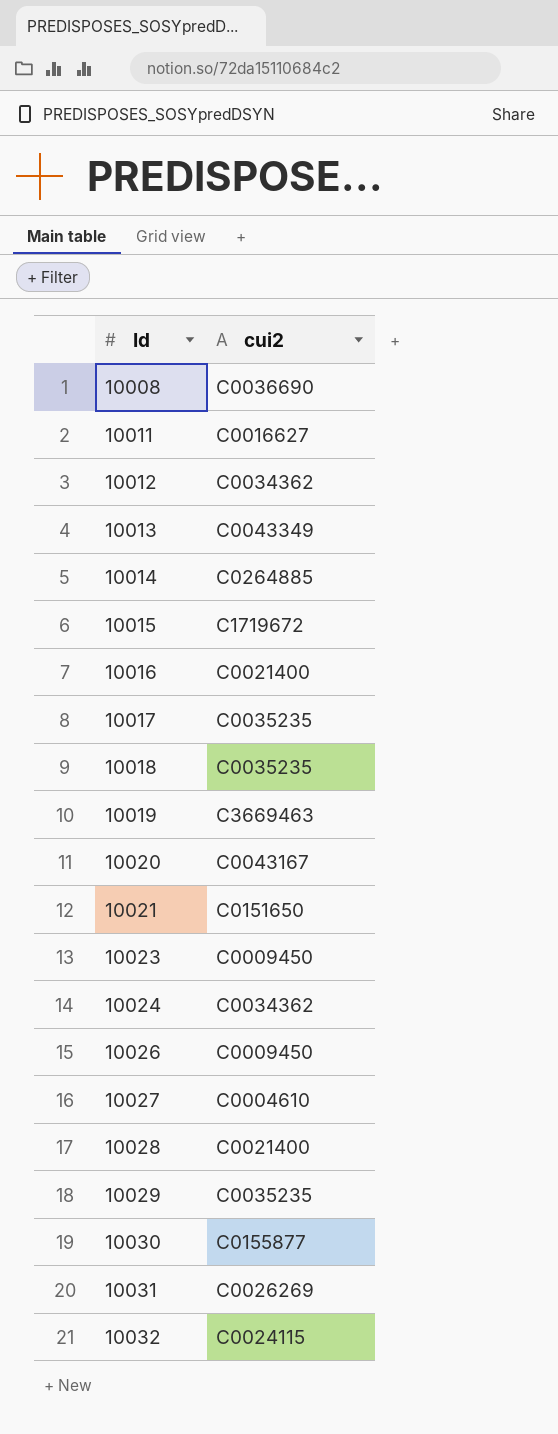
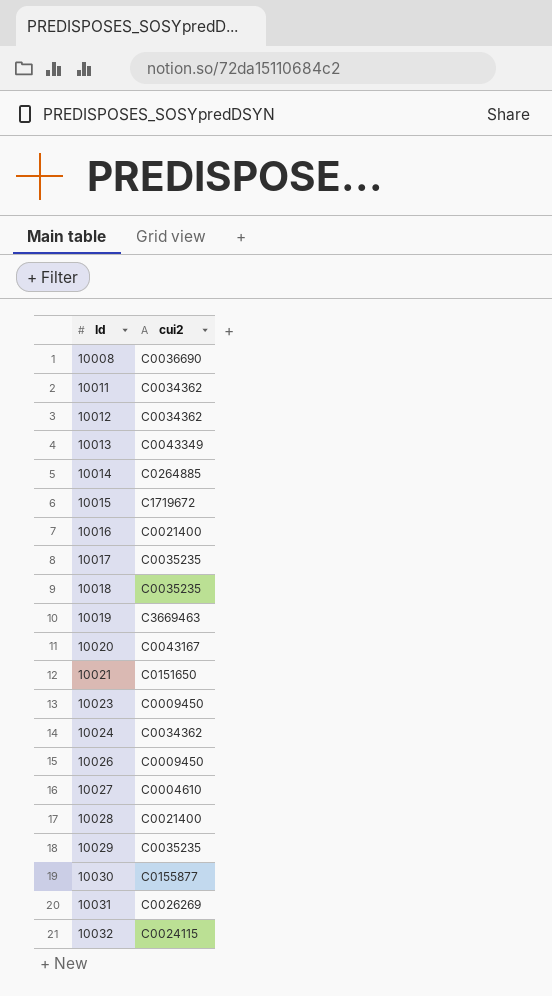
10011 | cui2: C0016627 -> C0034362

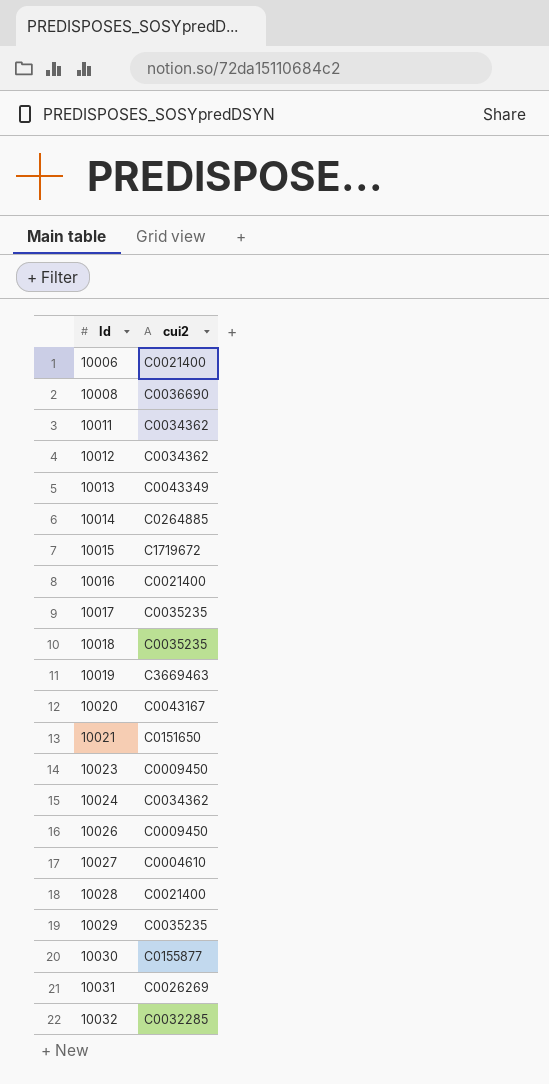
row 10006: none -> C0021400
10032 | cui2: C0024115 -> C0032285

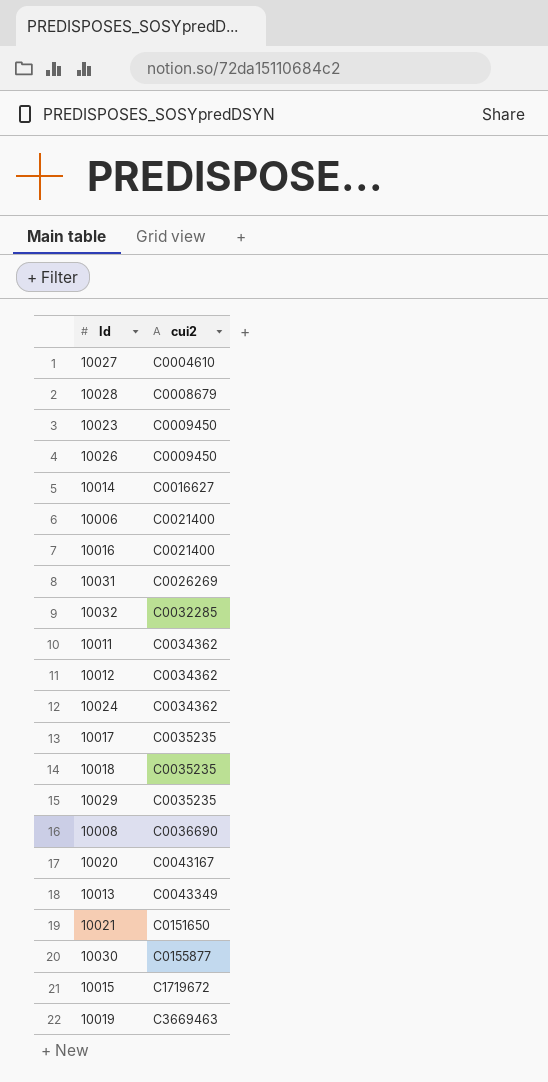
row order: Id ascending -> cui2 ascending
10028 | cui2: C0021400 -> C0008679
10014 | cui2: C0264885 -> C0016627

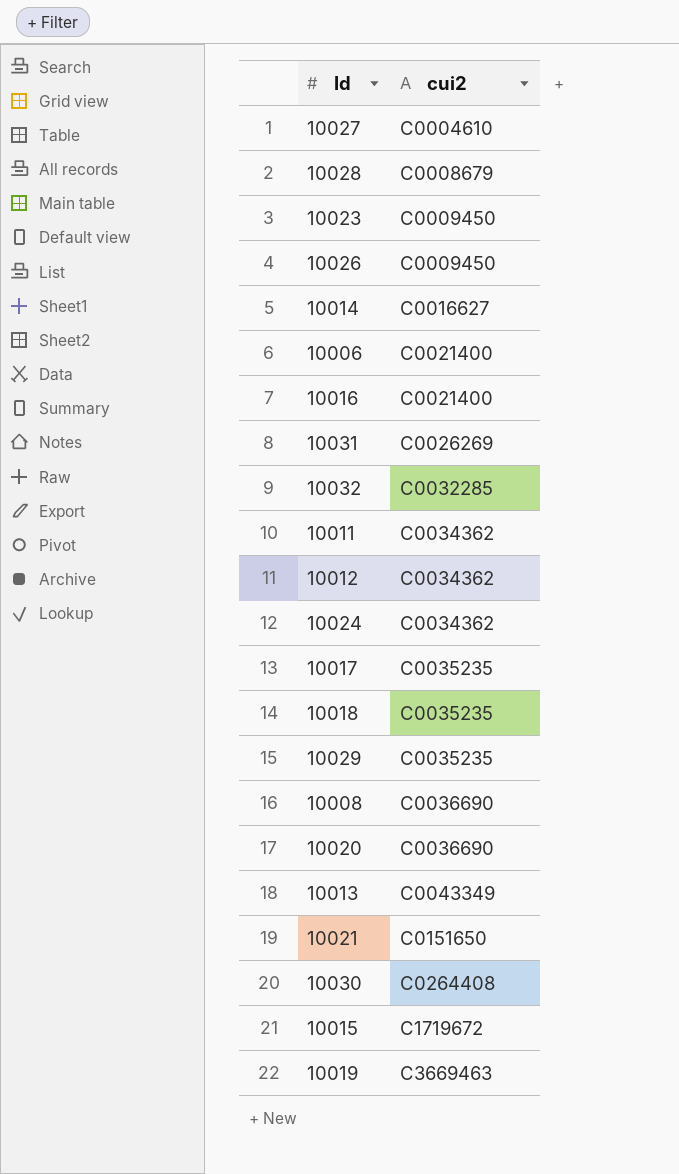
10020 | cui2: C0043167 -> C0036690
10030 | cui2: C0155877 -> C0264408

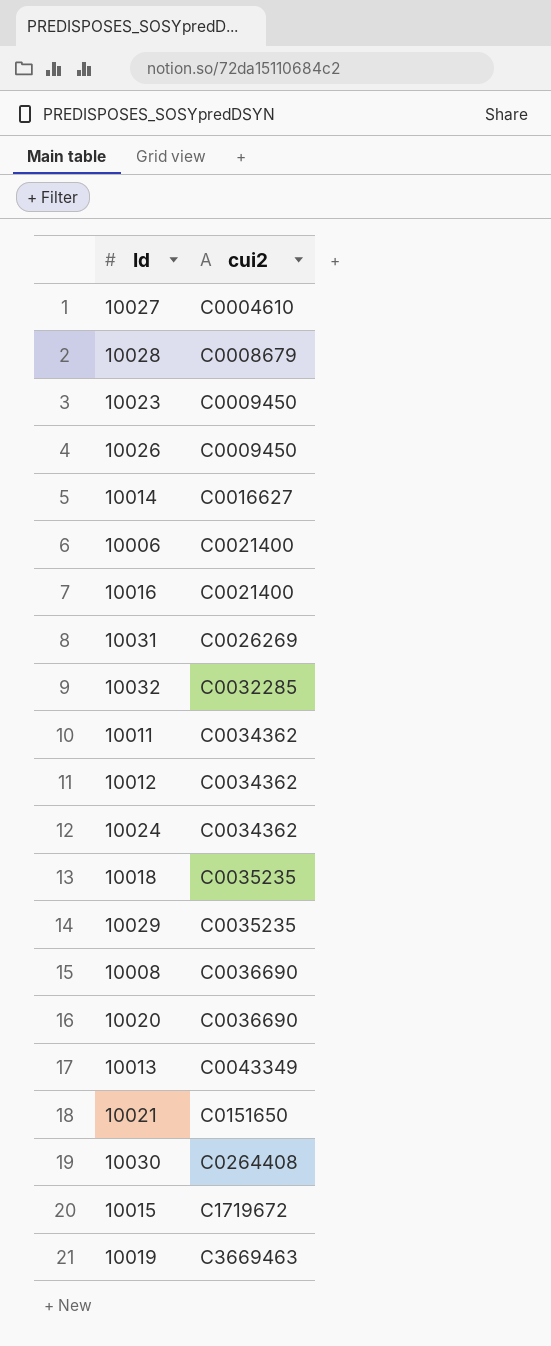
row 10017: C0035235 -> none

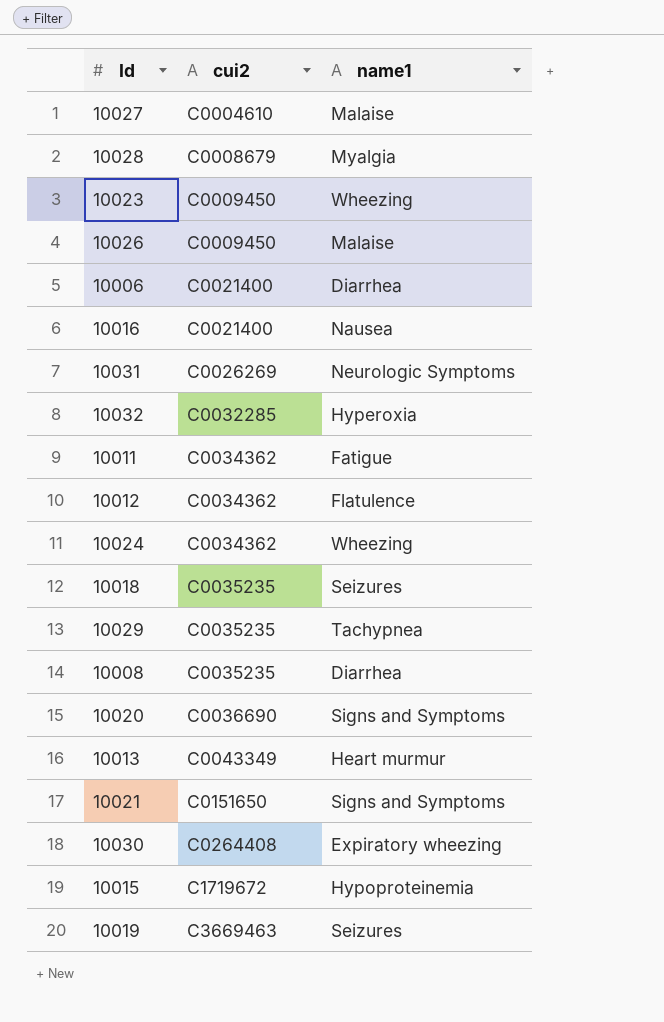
column name1 | position: none -> 3
row 10014: C0016627 -> none
10008 | cui2: C0036690 -> C0035235

